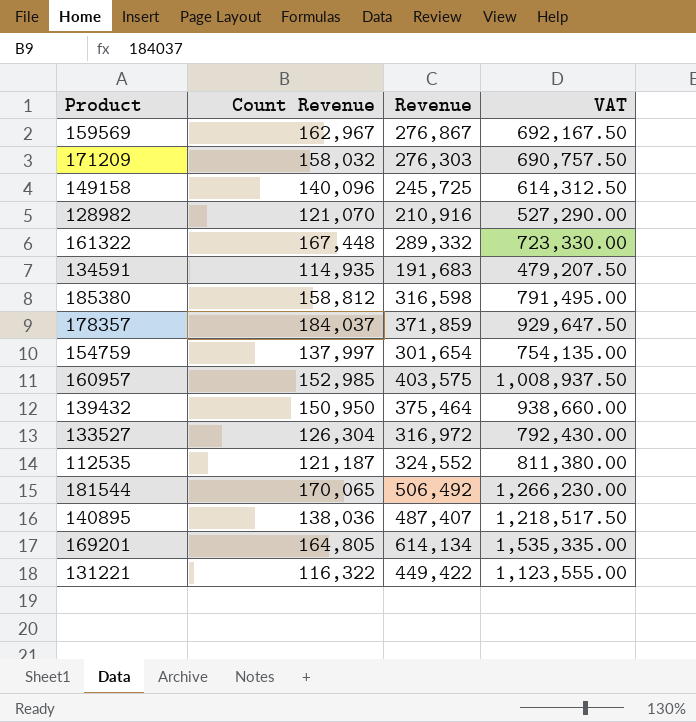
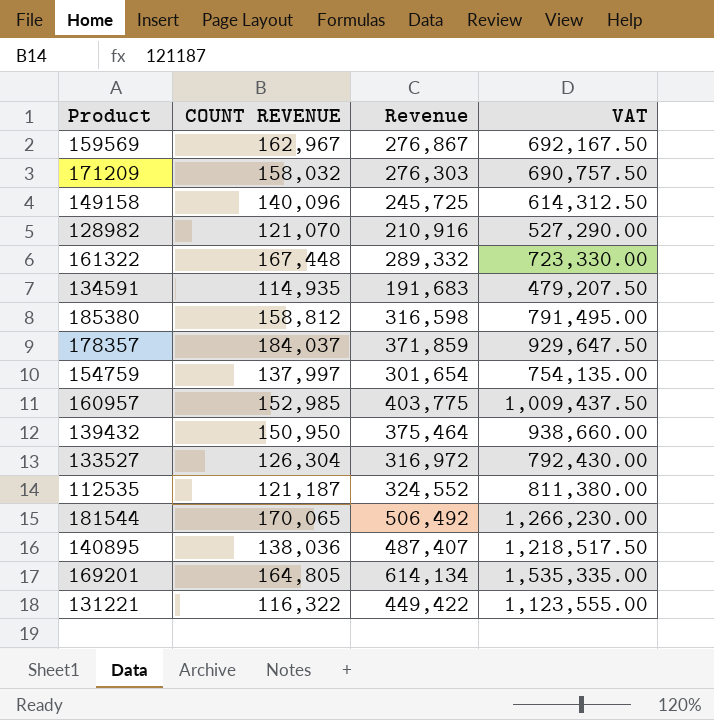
column name: Count Revenue -> COUNT REVENUE
160957 | Revenue: 403,575 -> 403,775
160957 | VAT: 1,008,937.50 -> 1,009,437.50

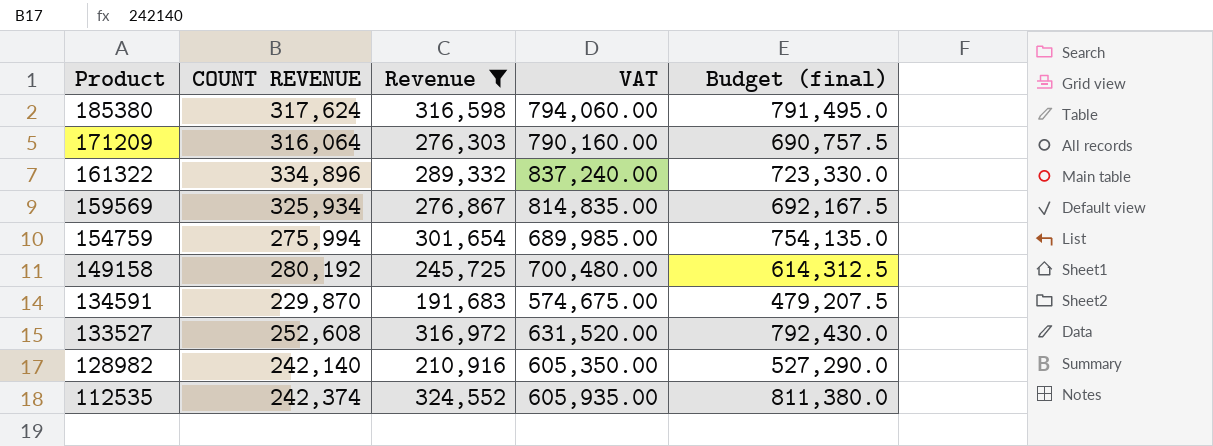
filter: none -> Revenue <= 324,552
row order: none -> Product descending
column VAT | formula: [Revenue] * 2.5 -> [COUNT REVENUE] * 2.5
column Budget (final) | formula: none -> [Revenue] * 2.5
185380 | COUNT REVENUE: 158,812 -> 317,624
171209 | COUNT REVENUE: 158,032 -> 316,064
161322 | COUNT REVENUE: 167,448 -> 334,896
159569 | COUNT REVENUE: 162,967 -> 325,934
154759 | COUNT REVENUE: 137,997 -> 275,994
149158 | COUNT REVENUE: 140,096 -> 280,192
134591 | COUNT REVENUE: 114,935 -> 229,870
133527 | COUNT REVENUE: 126,304 -> 252,608
128982 | COUNT REVENUE: 121,070 -> 242,140
112535 | COUNT REVENUE: 121,187 -> 242,374

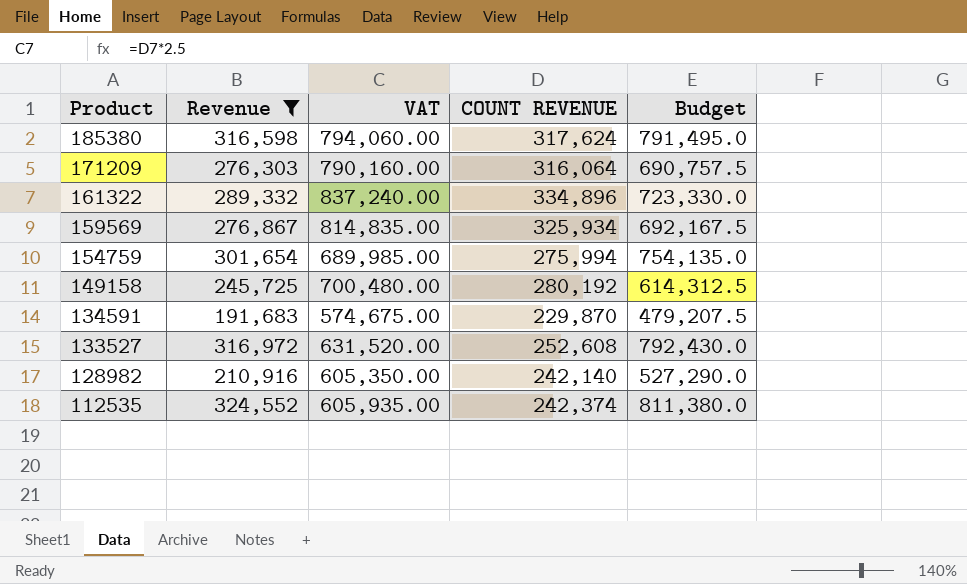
column COUNT REVENUE | position: 2 -> 4
column name: Budget (final) -> Budget

